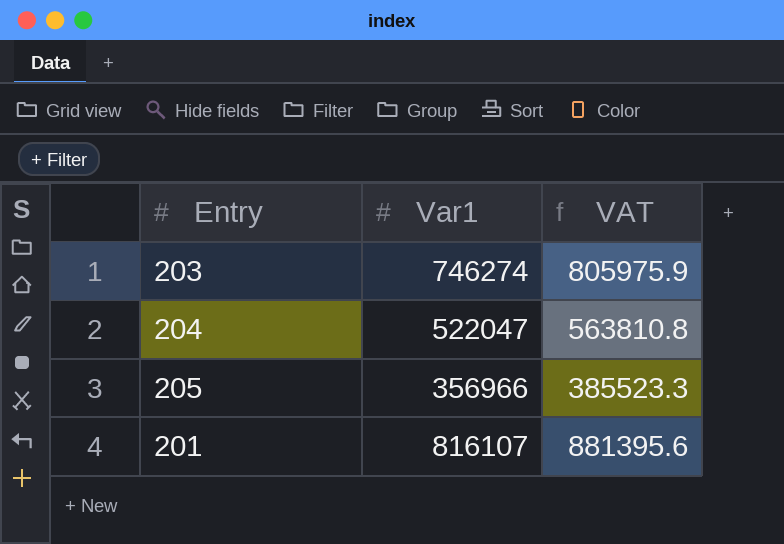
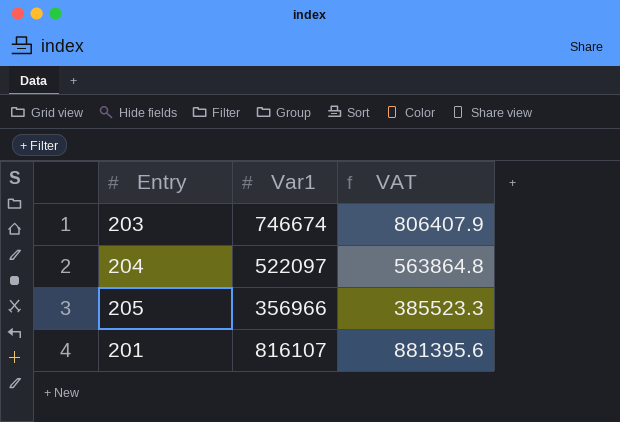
203 | Var1: 746274 -> 746674
203 | VAT: 805975.9 -> 806407.9
204 | Var1: 522047 -> 522097
204 | VAT: 563810.8 -> 563864.8

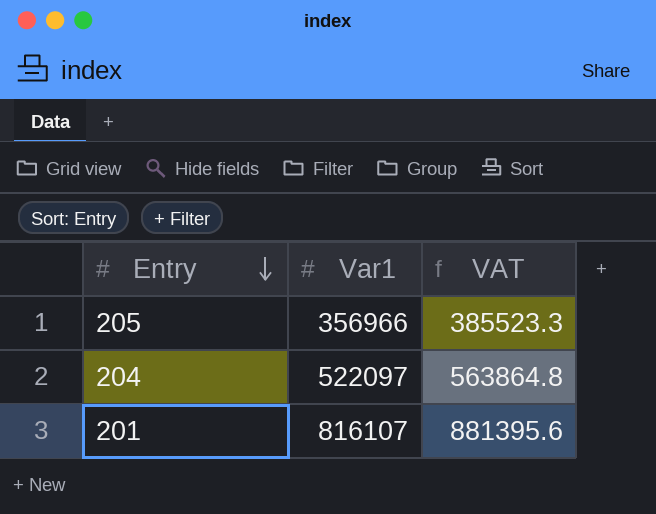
row order: none -> Entry descending
row 203: 746674 | 806407.9 -> none

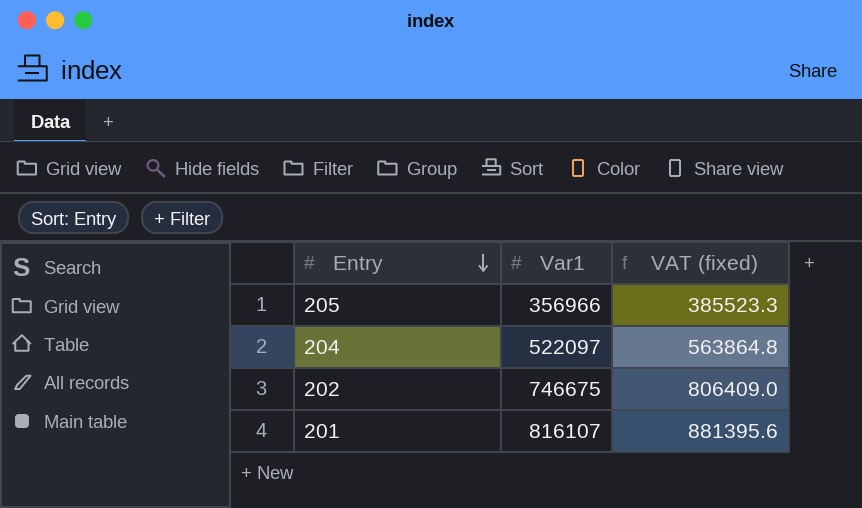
column name: VAT -> VAT (fixed)
row 202: none -> 746675 | 806409.0

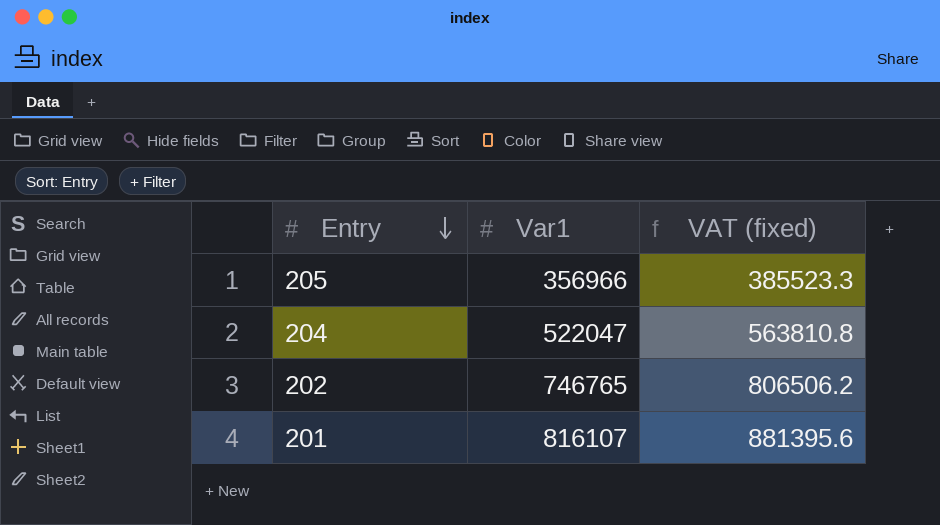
204 | Var1: 522097 -> 522047
204 | VAT (fixed): 563864.8 -> 563810.8
202 | Var1: 746675 -> 746765
202 | VAT (fixed): 806409.0 -> 806506.2

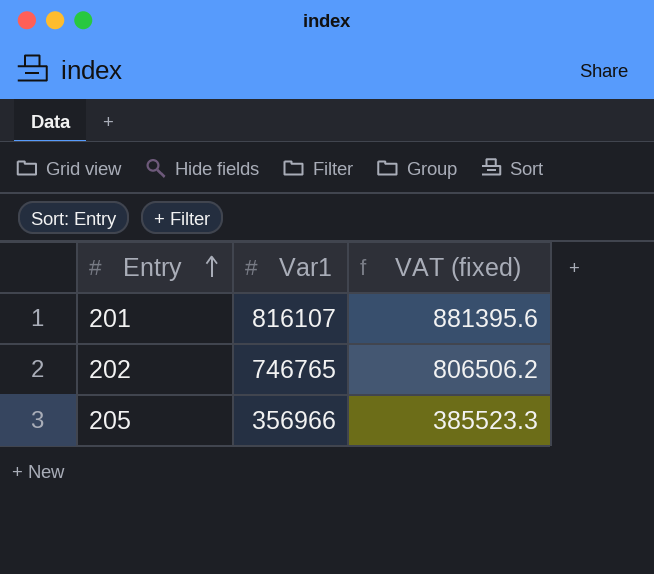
row order: Entry descending -> Entry ascending
row 204: 522047 | 563810.8 -> none

